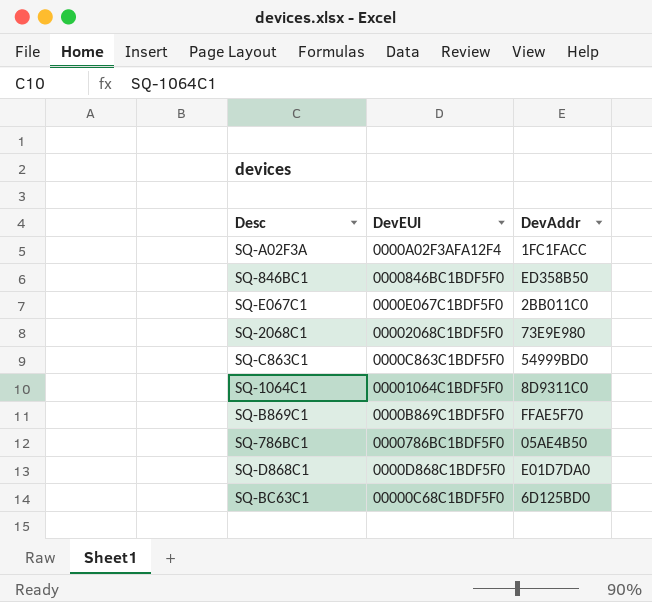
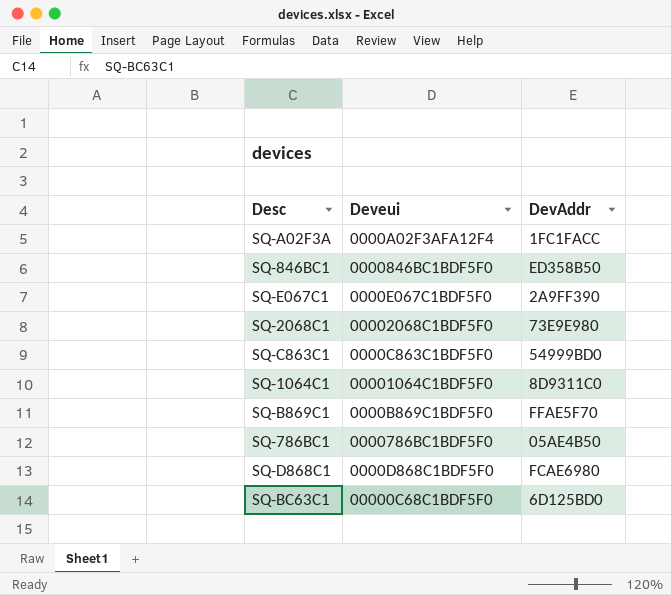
column name: DevEUI -> Deveui
SQ-E067C1 | DevAddr: 2BB011C0 -> 2A9FF390
SQ-D868C1 | DevAddr: E01D7DA0 -> FCAE6980

